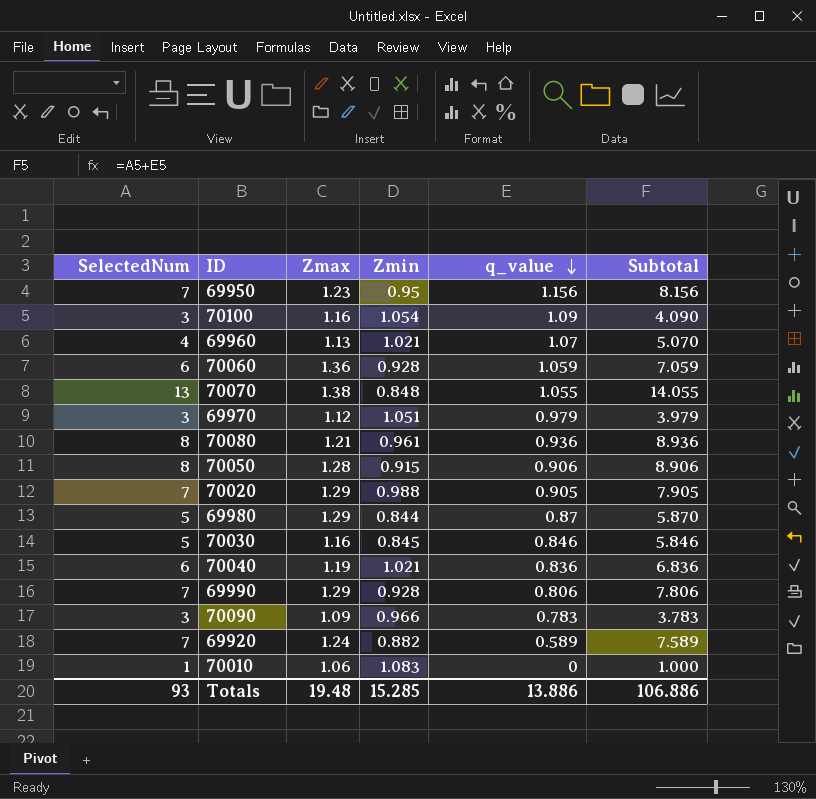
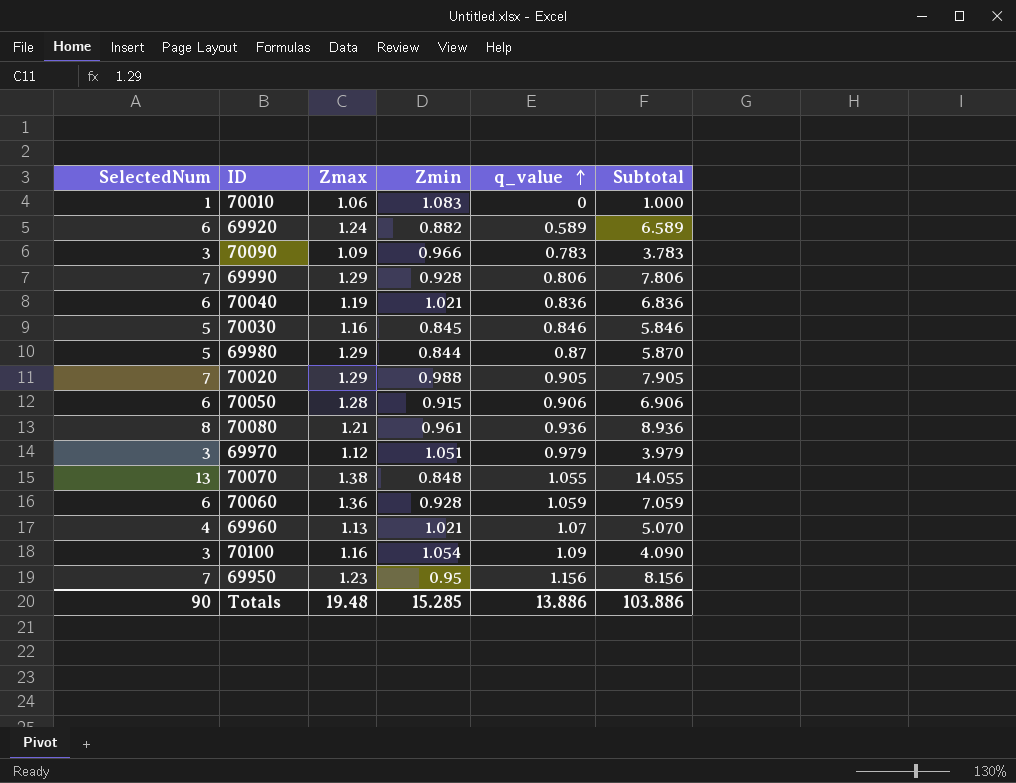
row order: q_value descending -> q_value ascending
69920 | SelectedNum: 7 -> 6
69920 | Subtotal: 7.589 -> 6.589
70050 | SelectedNum: 8 -> 6
70050 | Subtotal: 8.906 -> 6.906
Totals | SelectedNum: 93 -> 90
Totals | Subtotal: 106.886 -> 103.886

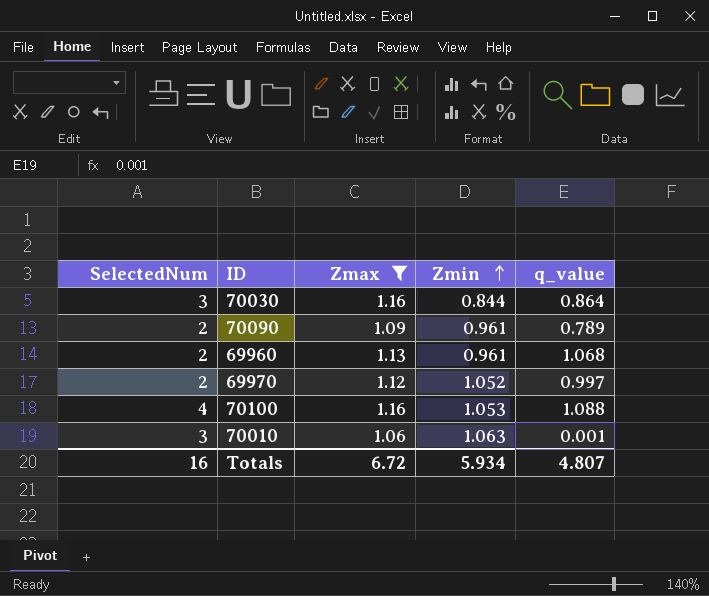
filter: none -> Zmax <= 1.16
row order: q_value ascending -> Zmin ascending
column Subtotal | formula: [SelectedNum] + [q_value] -> none
70030 | SelectedNum: 5 -> 3
70030 | Zmin: 0.845 -> 0.844
70030 | q_value: 0.846 -> 0.864
70090 | SelectedNum: 3 -> 2
70090 | Zmin: 0.966 -> 0.961
70090 | q_value: 0.783 -> 0.789
69960 | SelectedNum: 4 -> 2
69960 | Zmin: 1.021 -> 0.961
69960 | q_value: 1.07 -> 1.068
69970 | SelectedNum: 3 -> 2
69970 | Zmin: 1.051 -> 1.052
69970 | q_value: 0.979 -> 0.997
70100 | SelectedNum: 3 -> 4
70100 | Zmin: 1.054 -> 1.053
70100 | q_value: 1.09 -> 1.088
70010 | SelectedNum: 1 -> 3
70010 | Zmin: 1.083 -> 1.063
70010 | q_value: 0 -> 0.001
Totals | SelectedNum: 90 -> 16
Totals | Zmax: 19.48 -> 6.72
Totals | Zmin: 15.285 -> 5.934
Totals | q_value: 13.886 -> 4.807

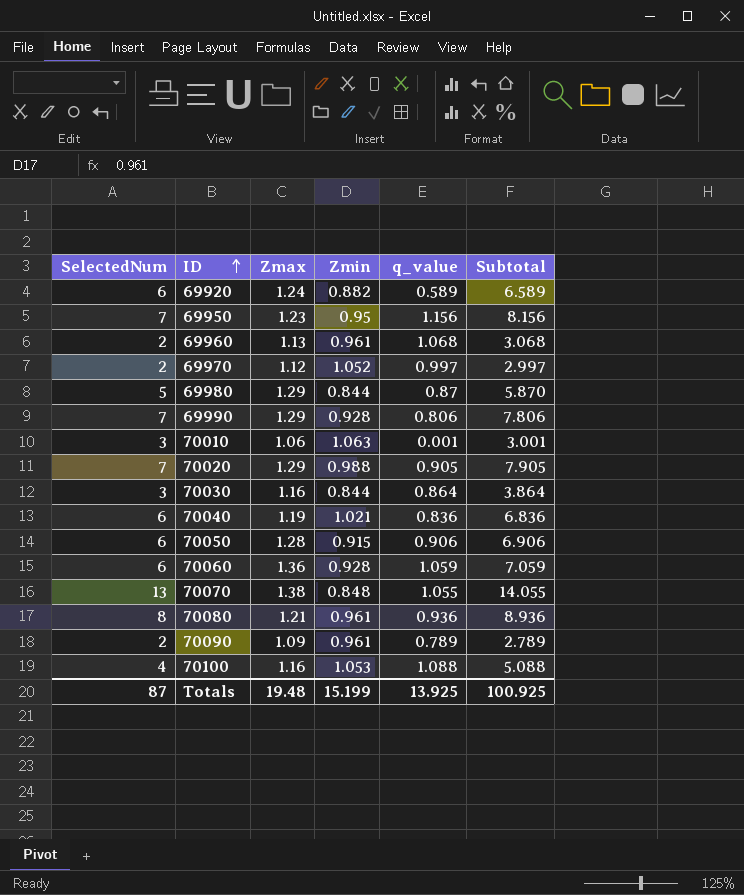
filter: Zmax <= 1.16 -> none
row order: Zmin ascending -> ID ascending
column Subtotal | formula: none -> [SelectedNum] + [q_value]
Totals | SelectedNum: 16 -> 87
Totals | Zmax: 6.72 -> 19.48
Totals | Zmin: 5.934 -> 15.199
Totals | q_value: 4.807 -> 13.925

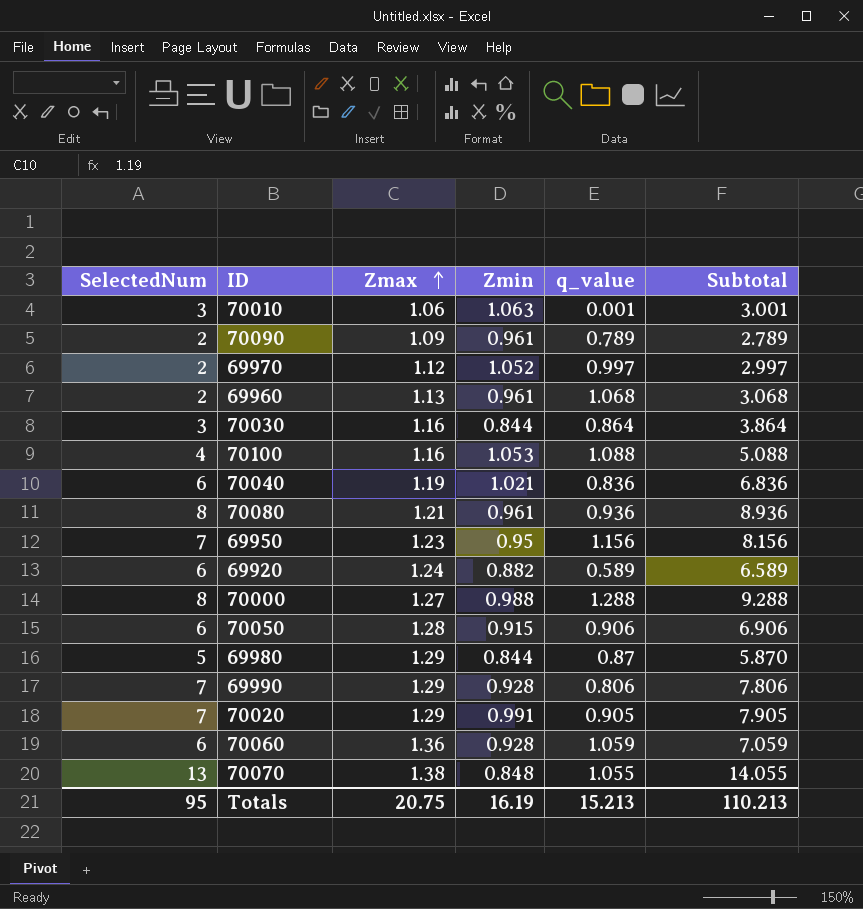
row order: ID ascending -> Zmax ascending
row 70000: none -> 8 | 1.27 | 0.988 | 1.288 | 9.288
70020 | Zmin: 0.988 -> 0.991
Totals | SelectedNum: 87 -> 95
Totals | Zmax: 19.48 -> 20.75
Totals | Zmin: 15.199 -> 16.19
Totals | q_value: 13.925 -> 15.213
Totals | Subtotal: 100.925 -> 110.213

